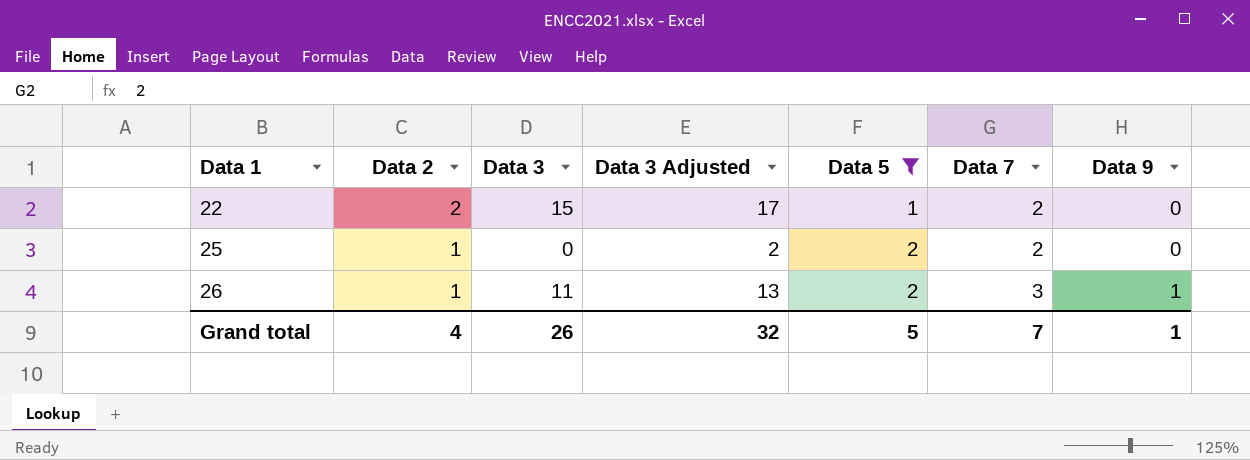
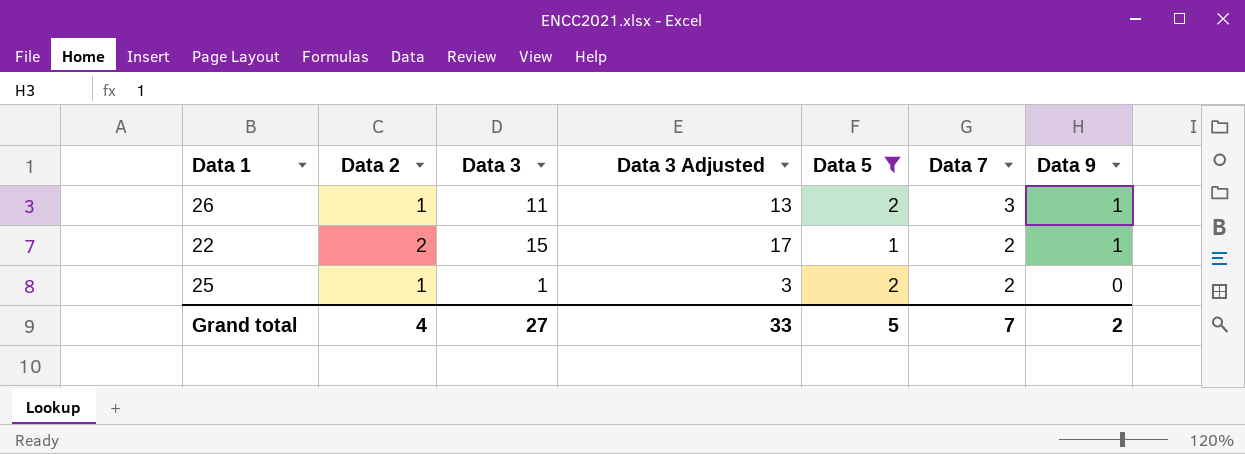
row order: Data 1 ascending -> Data 7 descending
22 | Data 9: 0 -> 1
25 | Data 3: 0 -> 1
25 | Data 3 Adjusted: 2 -> 3
Grand total | Data 3: 26 -> 27
Grand total | Data 3 Adjusted: 32 -> 33
Grand total | Data 9: 1 -> 2

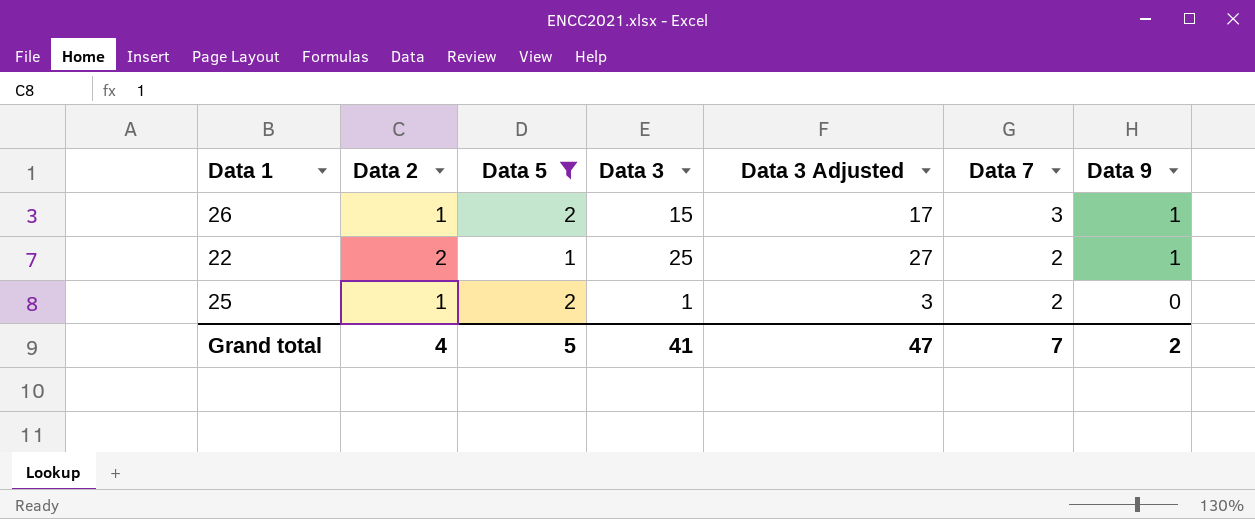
column Data 5 | position: 5 -> 3
26 | Data 3: 11 -> 15
26 | Data 3 Adjusted: 13 -> 17
22 | Data 3: 15 -> 25
22 | Data 3 Adjusted: 17 -> 27
Grand total | Data 3: 27 -> 41
Grand total | Data 3 Adjusted: 33 -> 47

